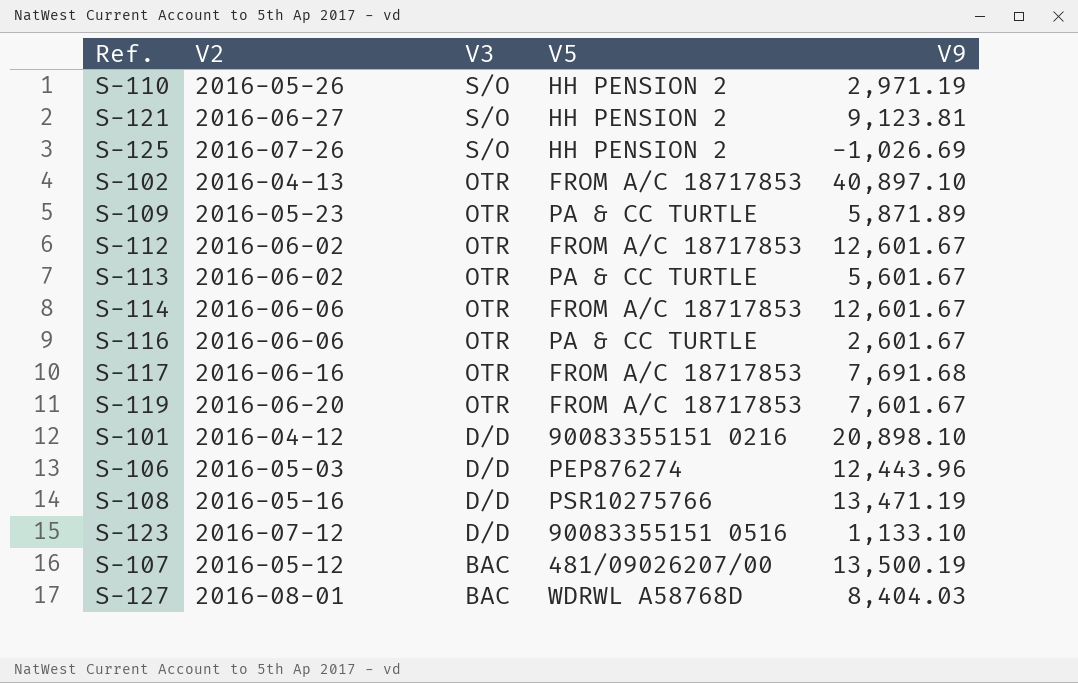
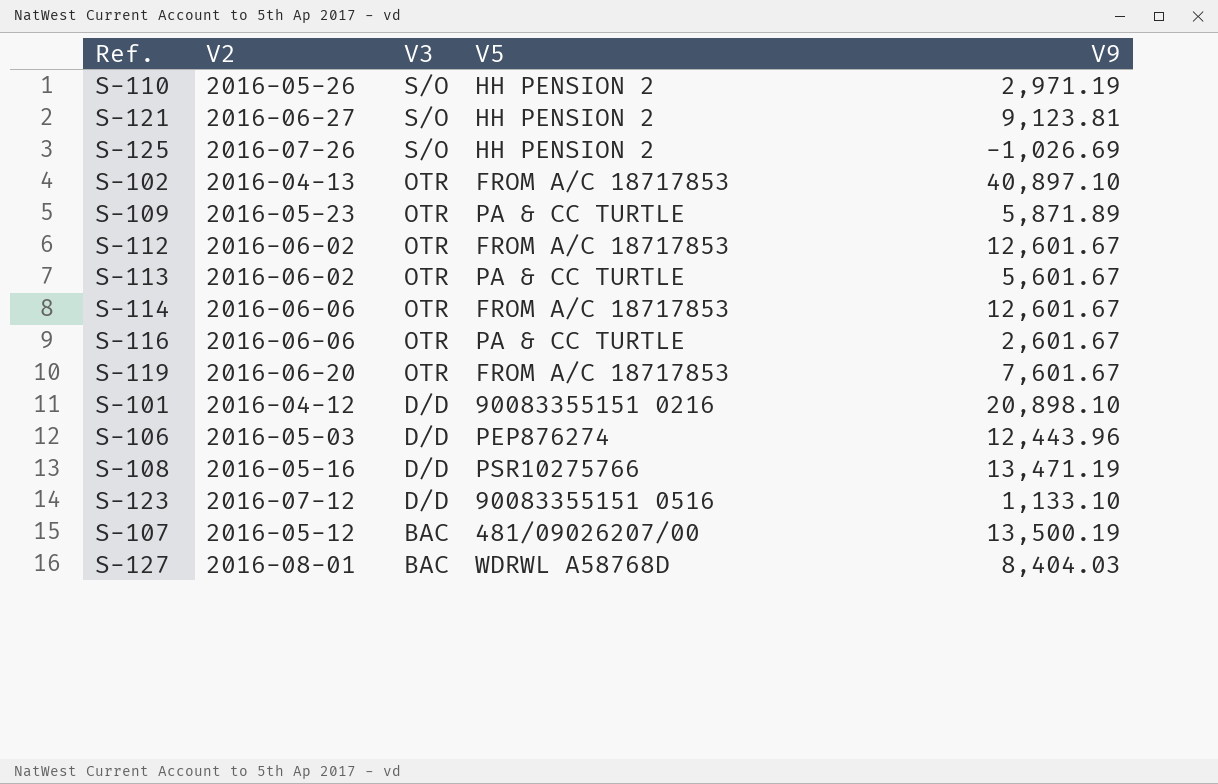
row S-117: 2016-06-16 | OTR | FROM A/C 18717853 | 7,691.68 -> none

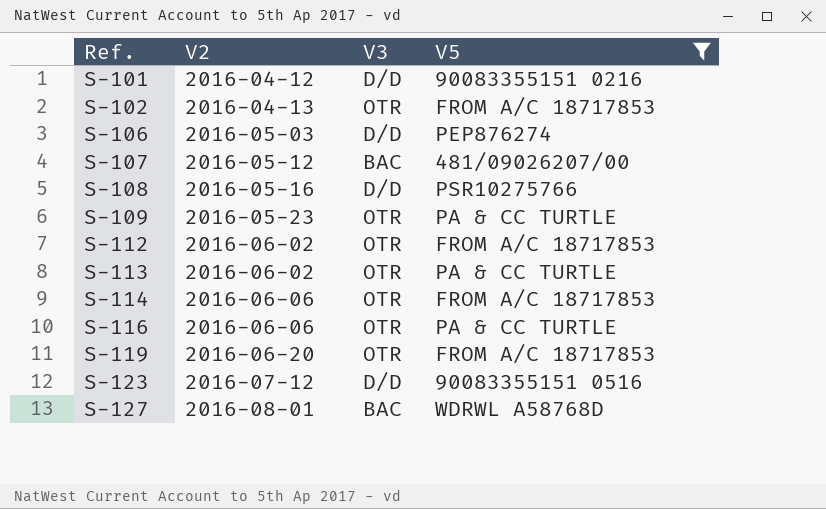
filter: none -> V5 != HH PENSION 2
row order: V3 descending -> Ref. ascending
column V9 | position: 5 -> none

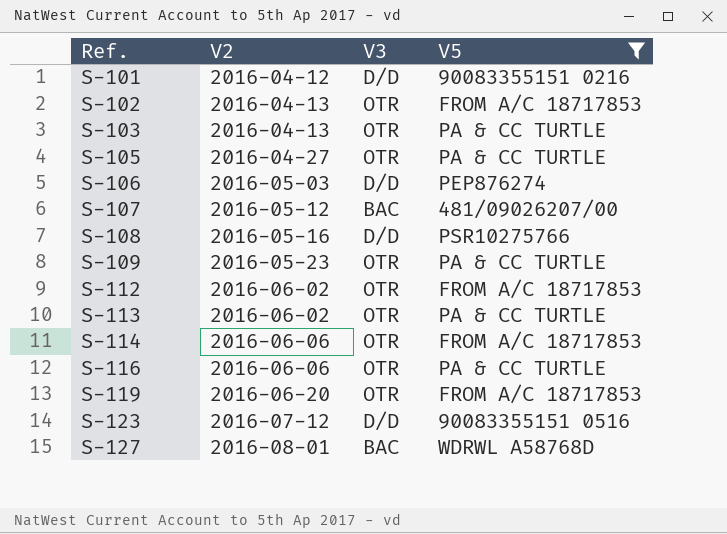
row S-103: none -> 2016-04-13 | OTR | PA & CC TURTLE
row S-105: none -> 2016-04-27 | OTR | PA & CC TURTLE

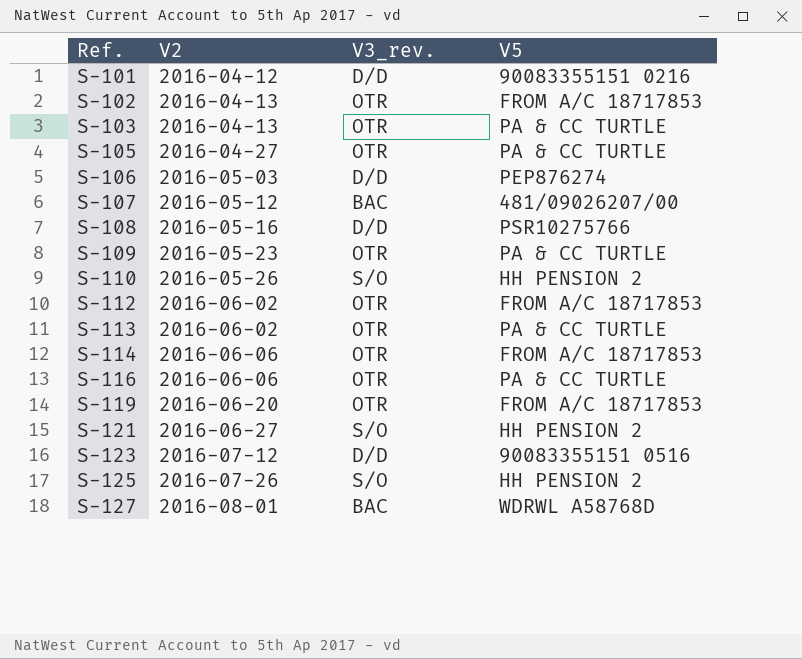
filter: V5 != HH PENSION 2 -> none
column name: V3 -> V3_rev.

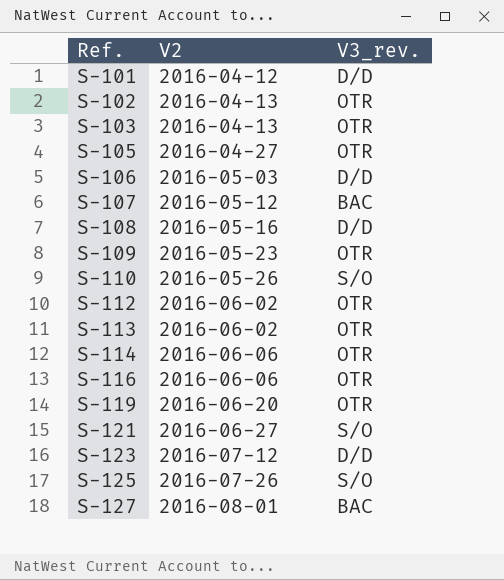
column V5 | position: 4 -> none

